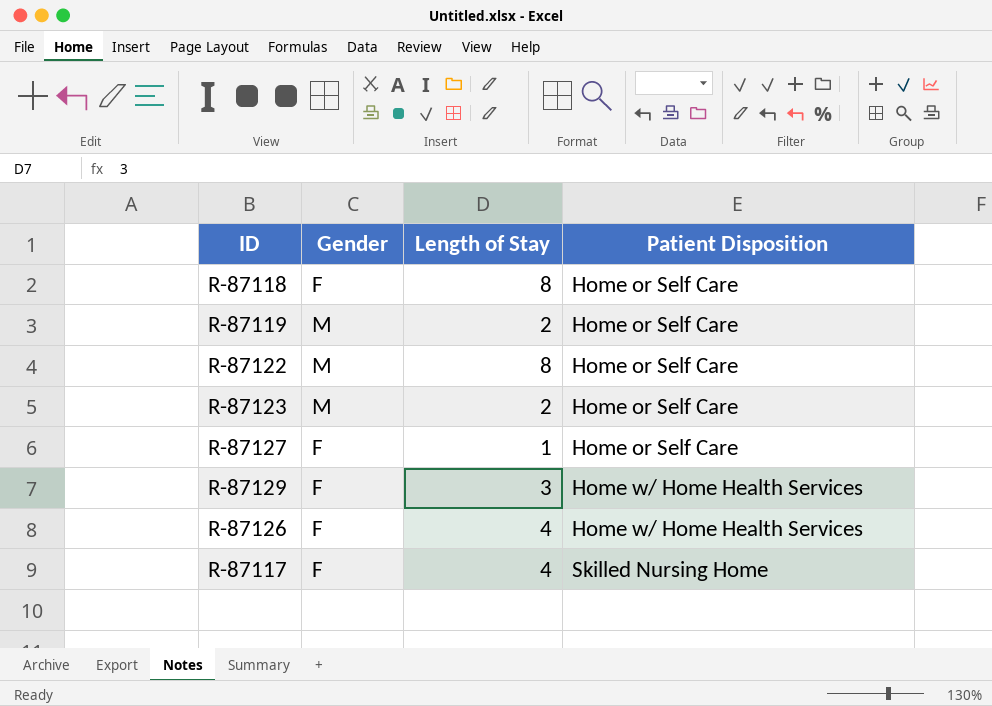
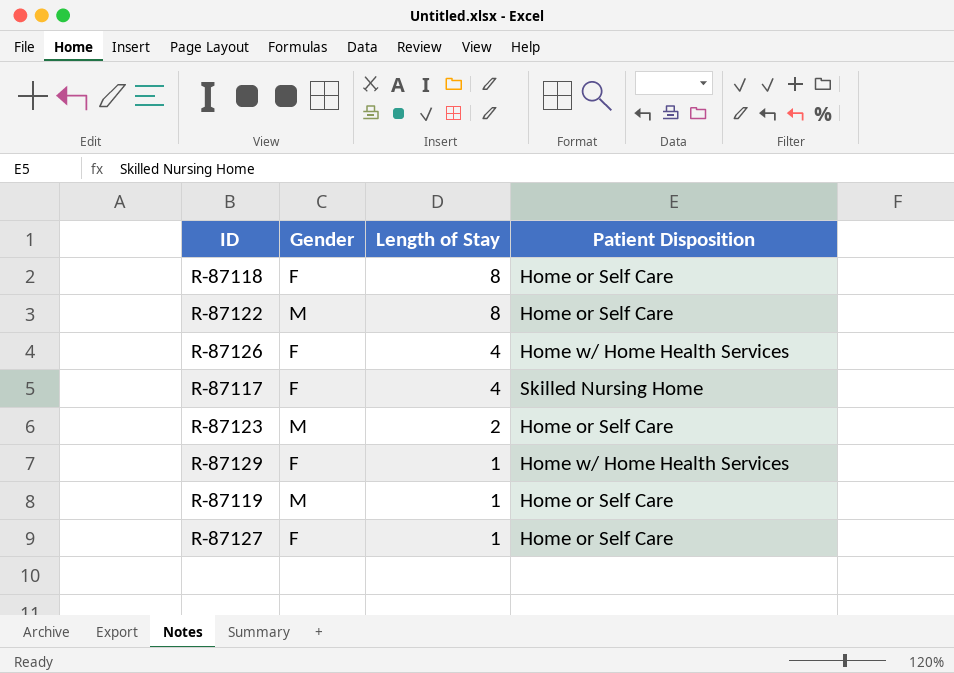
row order: Patient Disposition ascending -> Length of Stay descending
R-87129 | Length of Stay: 3 -> 1
R-87119 | Length of Stay: 2 -> 1

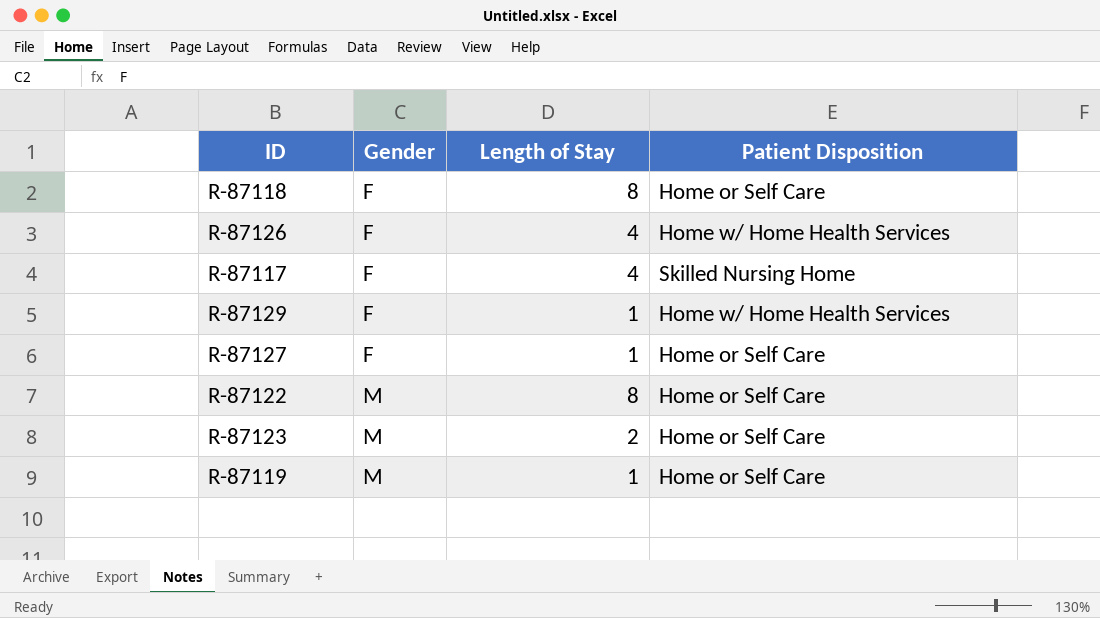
row order: Length of Stay descending -> Gender ascending

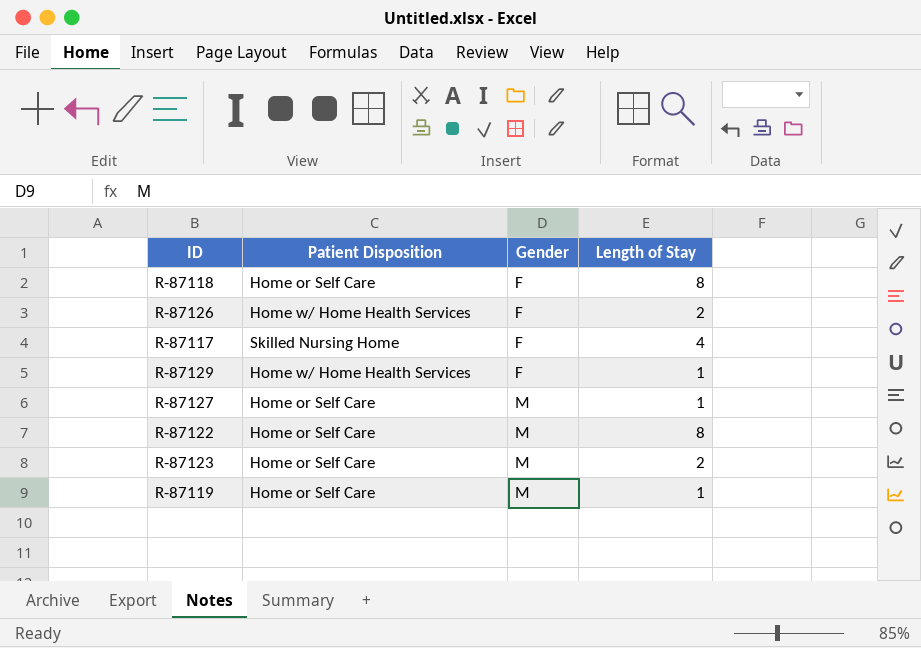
column Patient Disposition | position: 4 -> 2
R-87126 | Length of Stay: 4 -> 2
R-87127 | Gender: F -> M

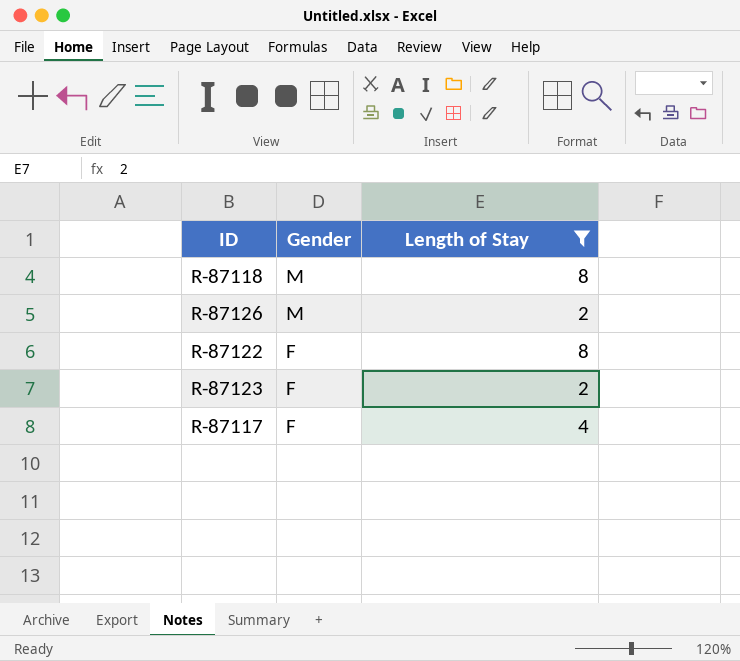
filter: none -> Length of Stay != 1
row order: Gender ascending -> Gender descending
column Patient Disposition | position: 2 -> none
R-87118 | Gender: F -> M
R-87126 | Gender: F -> M
R-87122 | Gender: M -> F
R-87123 | Gender: M -> F

